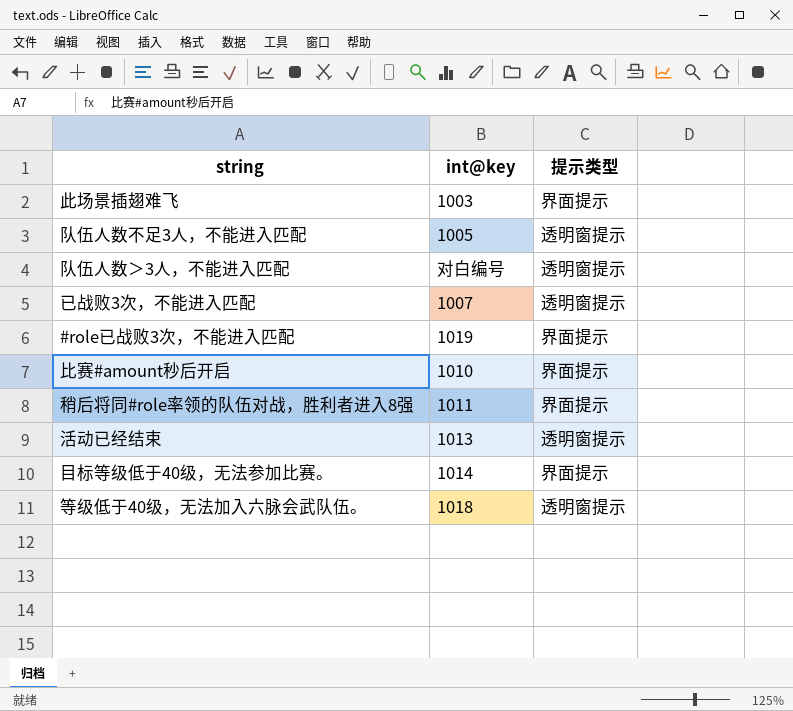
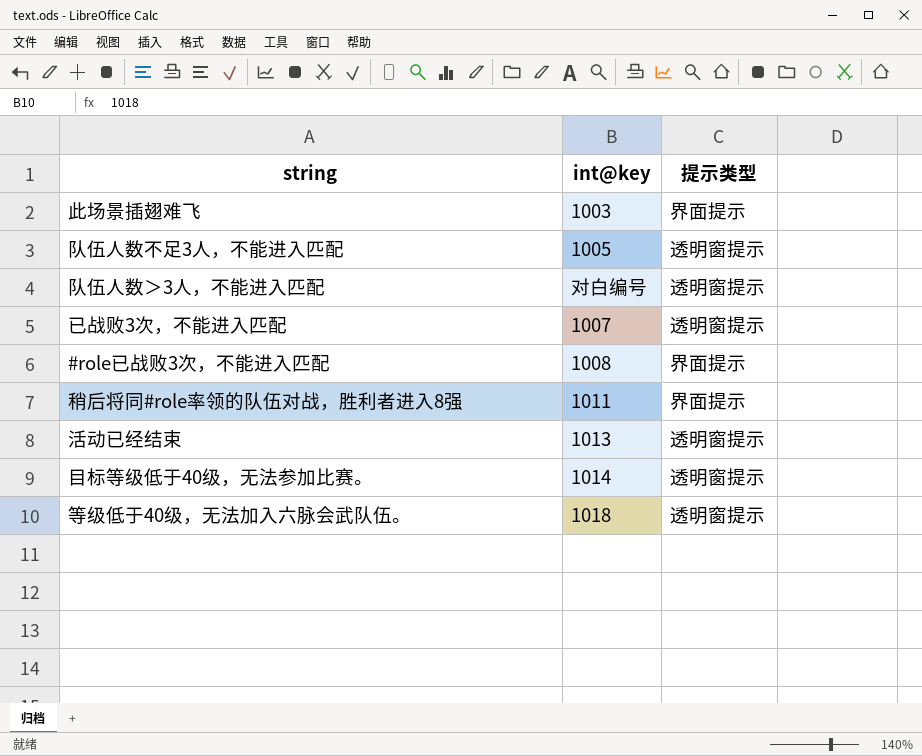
row 比赛#amount秒后开启: 1010 | 界面提示 -> none
#role已战败3次，不能进入匹配 | int@key: 1019 -> 1008
目标等级低于40级，无法参加比赛。 | 提示类型: 界面提示 -> 透明窗提示

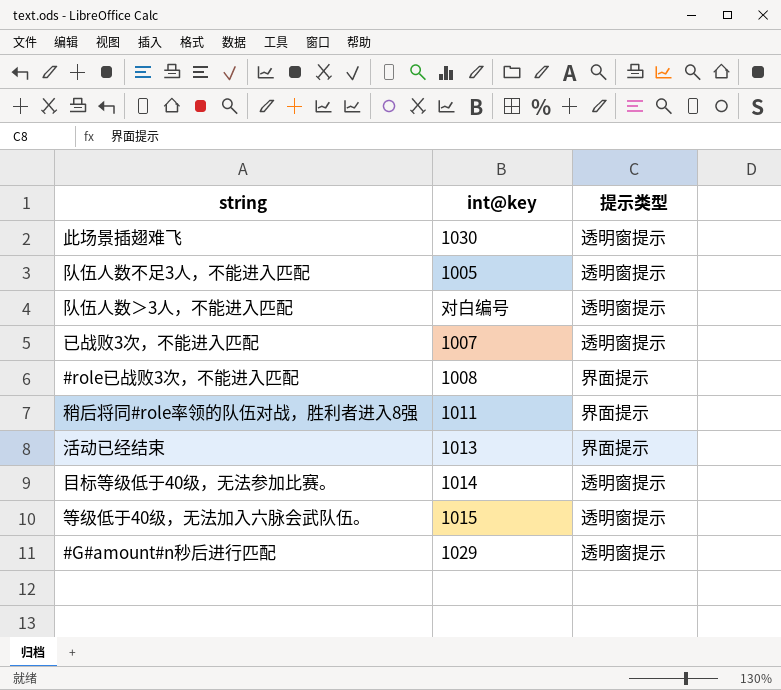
此场景插翅难飞 | int@key: 1003 -> 1030
此场景插翅难飞 | 提示类型: 界面提示 -> 透明窗提示
活动已经结束 | 提示类型: 透明窗提示 -> 界面提示
等级低于40级，无法加入六脉会武队伍。 | int@key: 1018 -> 1015
row #G#amount#n秒后进行匹配: none -> 1029 | 透明窗提示

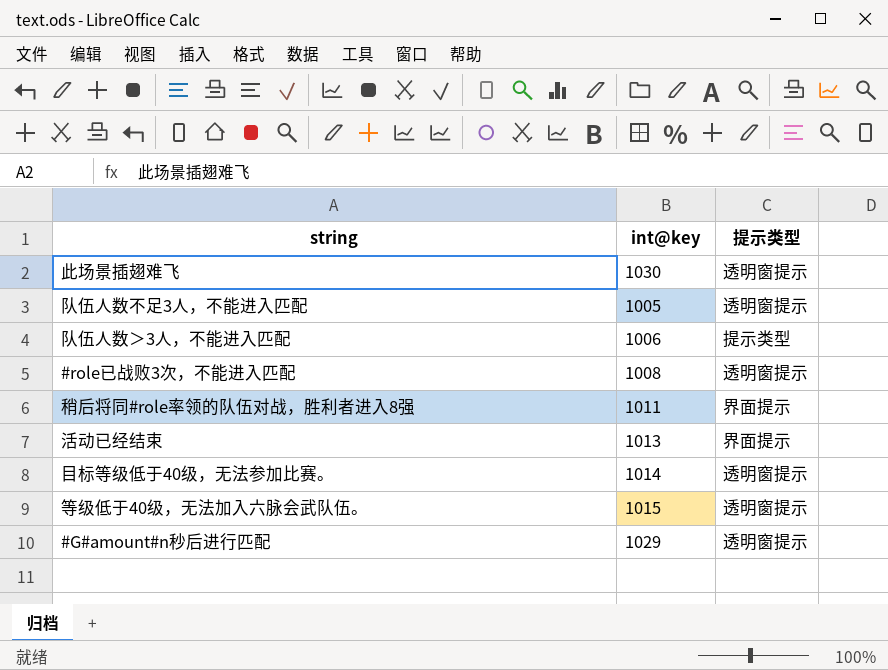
row 已战败3次，不能进入匹配: 1007 | 透明窗提示 -> none
队伍人数＞3人，不能进入匹配 | int@key: 对白编号 -> 1006
队伍人数＞3人，不能进入匹配 | 提示类型: 透明窗提示 -> 提示类型
#role已战败3次，不能进入匹配 | 提示类型: 界面提示 -> 透明窗提示

